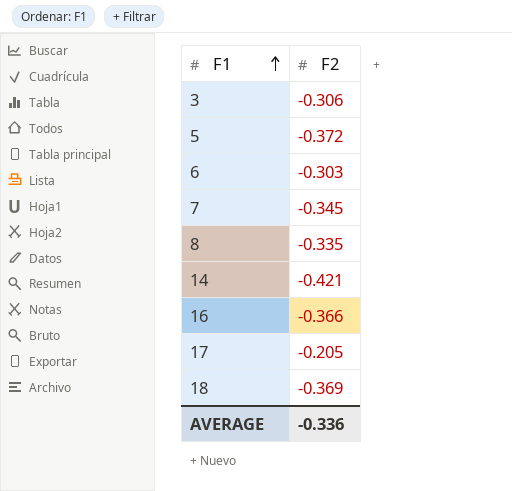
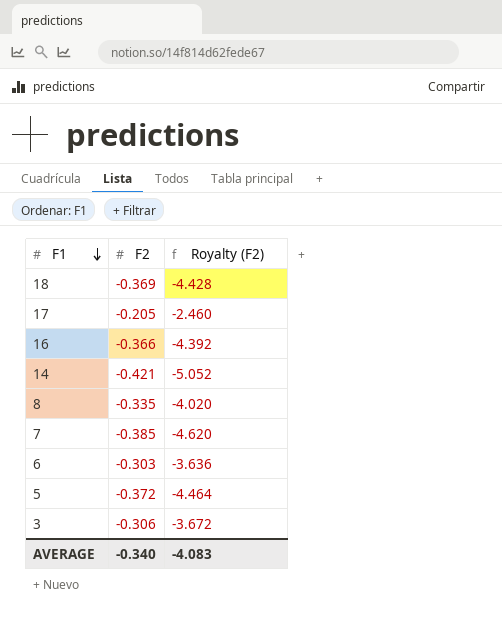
row order: F1 ascending -> F1 descending
column Royalty (F2) | formula: none -> [F2] * 12
7 | F2: -0.345 -> -0.385
AVERAGE | F2: -0.336 -> -0.340

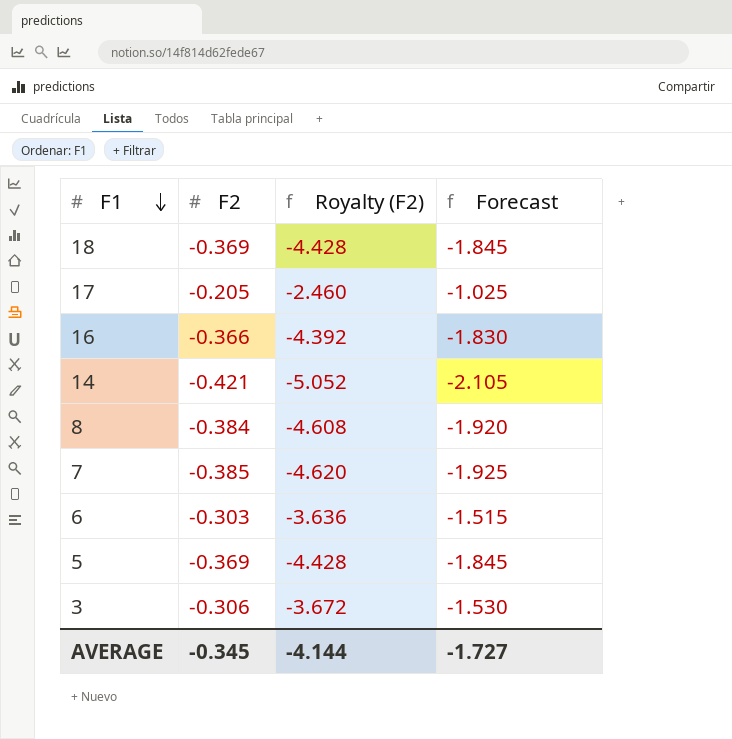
column Forecast | formula: none -> [F2] * 5
8 | F2: -0.335 -> -0.384
8 | Royalty (F2): -4.020 -> -4.608
5 | F2: -0.372 -> -0.369
5 | Royalty (F2): -4.464 -> -4.428
AVERAGE | F2: -0.340 -> -0.345
AVERAGE | Royalty (F2): -4.083 -> -4.144

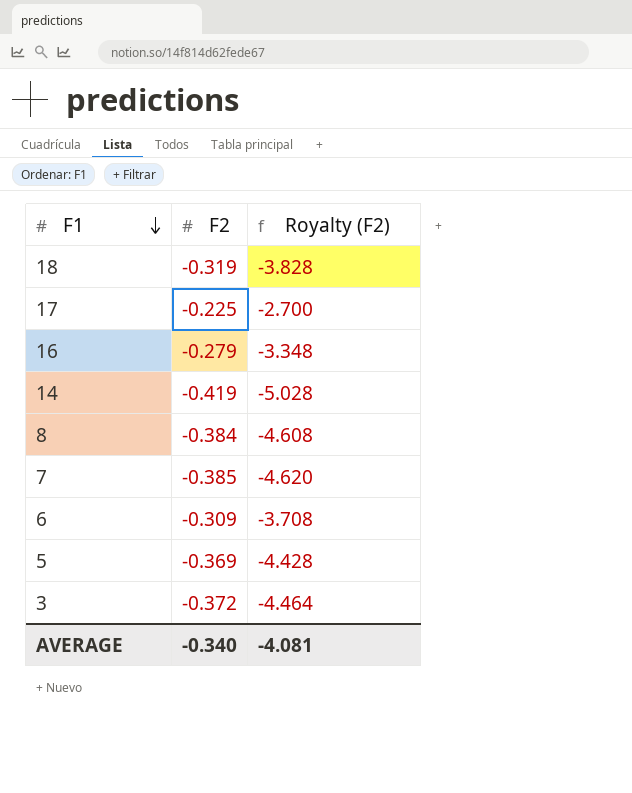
column Forecast | formula: [F2] * 5 -> none
18 | F2: -0.369 -> -0.319
18 | Royalty (F2): -4.428 -> -3.828
17 | F2: -0.205 -> -0.225
17 | Royalty (F2): -2.460 -> -2.700
16 | F2: -0.366 -> -0.279
16 | Royalty (F2): -4.392 -> -3.348
14 | F2: -0.421 -> -0.419
14 | Royalty (F2): -5.052 -> -5.028
6 | F2: -0.303 -> -0.309
6 | Royalty (F2): -3.636 -> -3.708
3 | F2: -0.306 -> -0.372
3 | Royalty (F2): -3.672 -> -4.464
AVERAGE | F2: -0.345 -> -0.340
AVERAGE | Royalty (F2): -4.144 -> -4.081

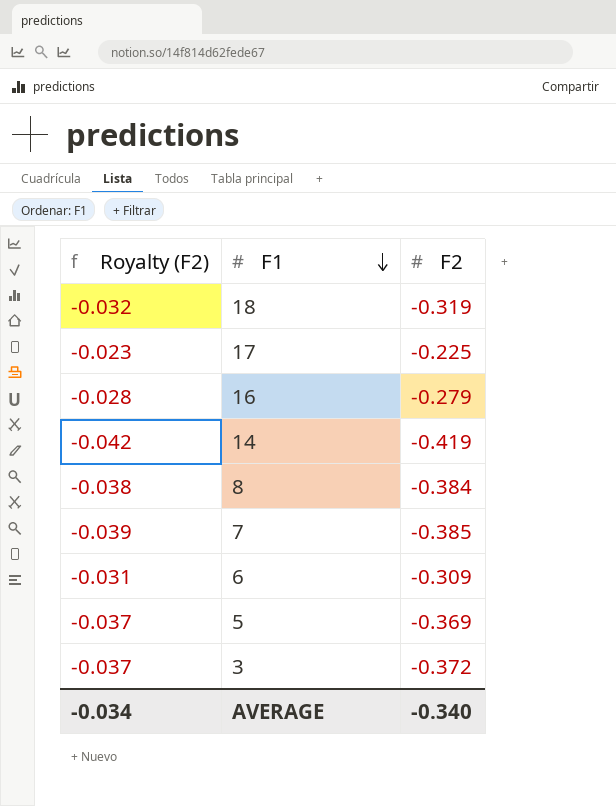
column Royalty (F2) | formula: [F2] * 12 -> [F2] * 0.1
column Royalty (F2) | position: 3 -> 1
AVERAGE | Royalty (F2): -4.081 -> -0.034

